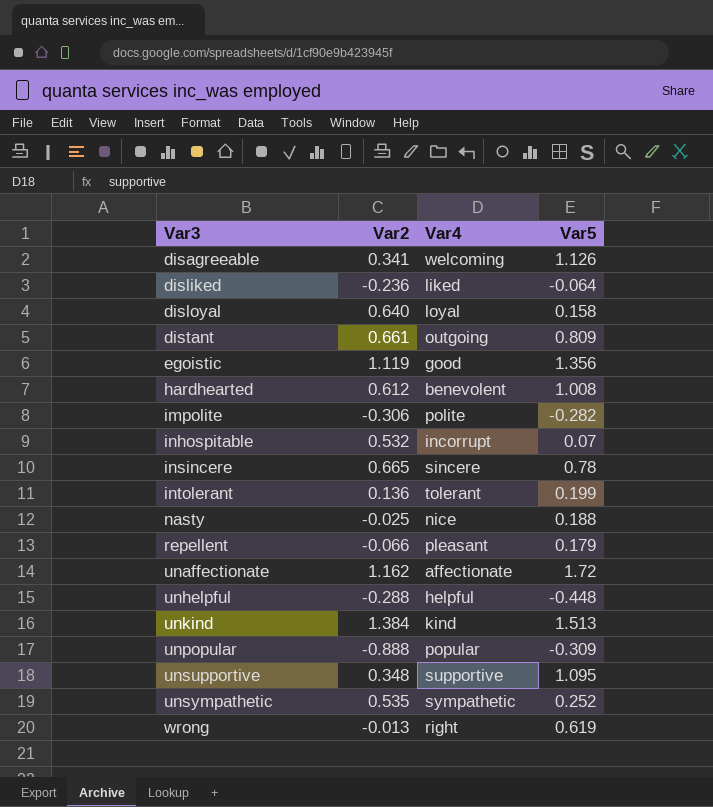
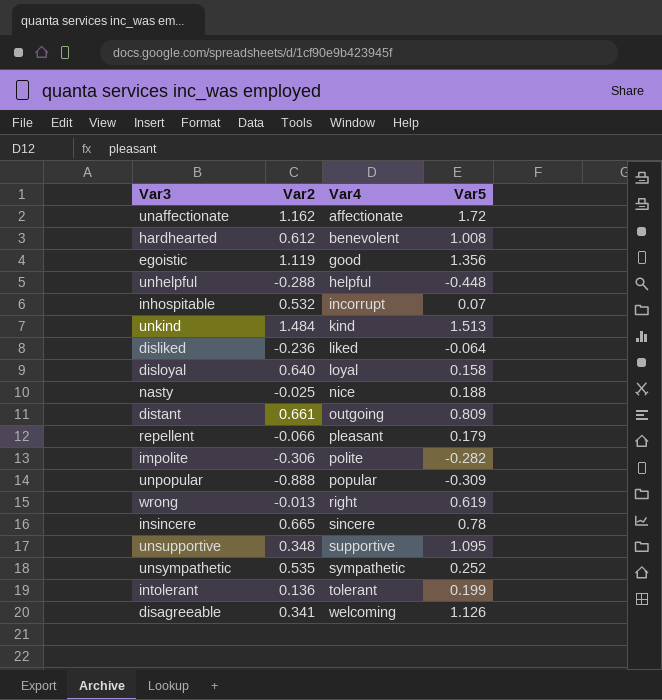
row order: Var3 ascending -> Var4 ascending
unkind | Var2: 1.384 -> 1.484

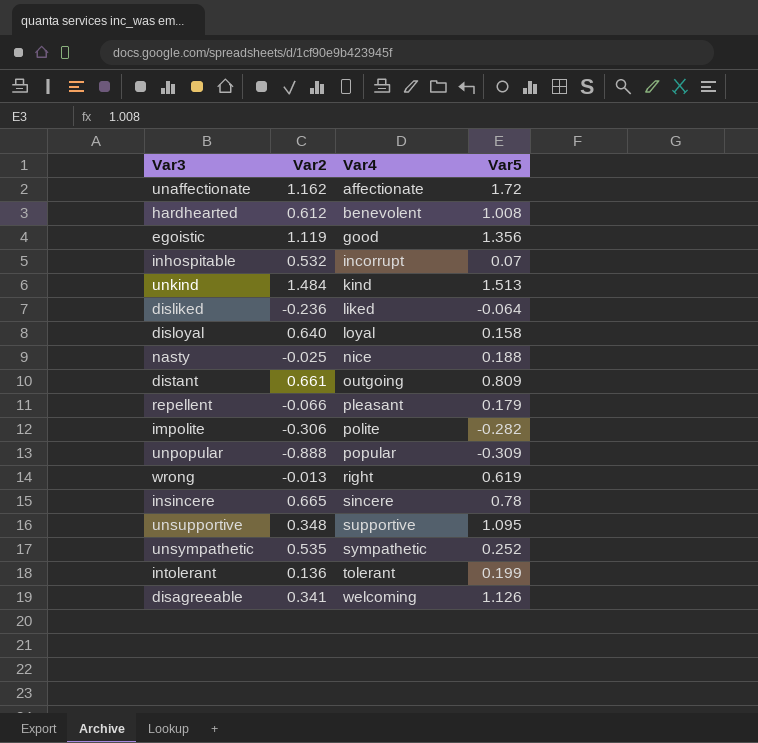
row unhelpful: -0.288 | helpful | -0.448 -> none

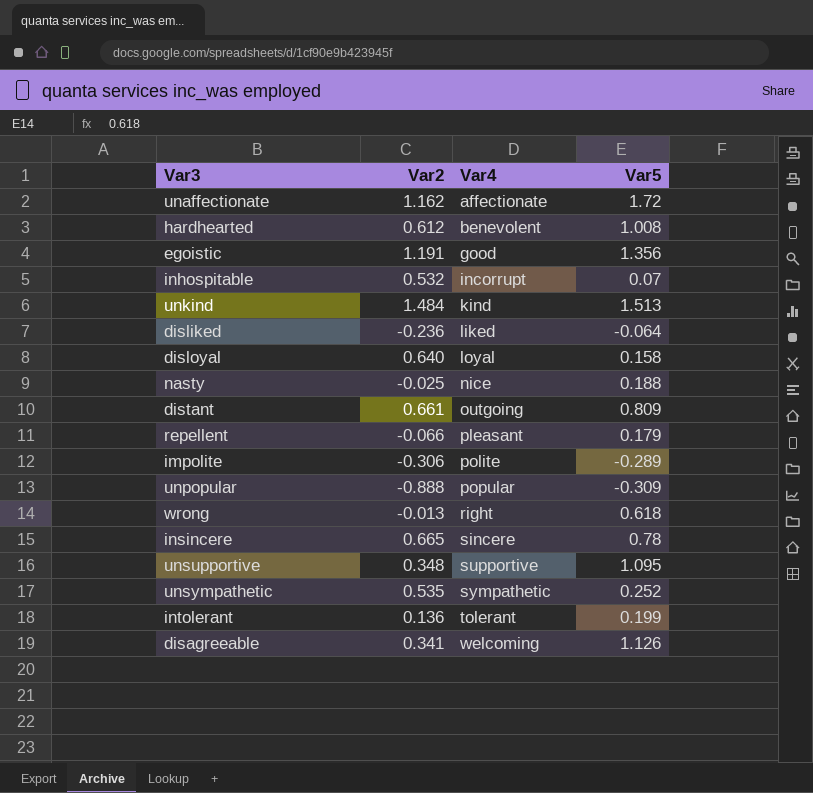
egoistic | Var2: 1.119 -> 1.191
impolite | Var5: -0.282 -> -0.289
wrong | Var5: 0.619 -> 0.618

